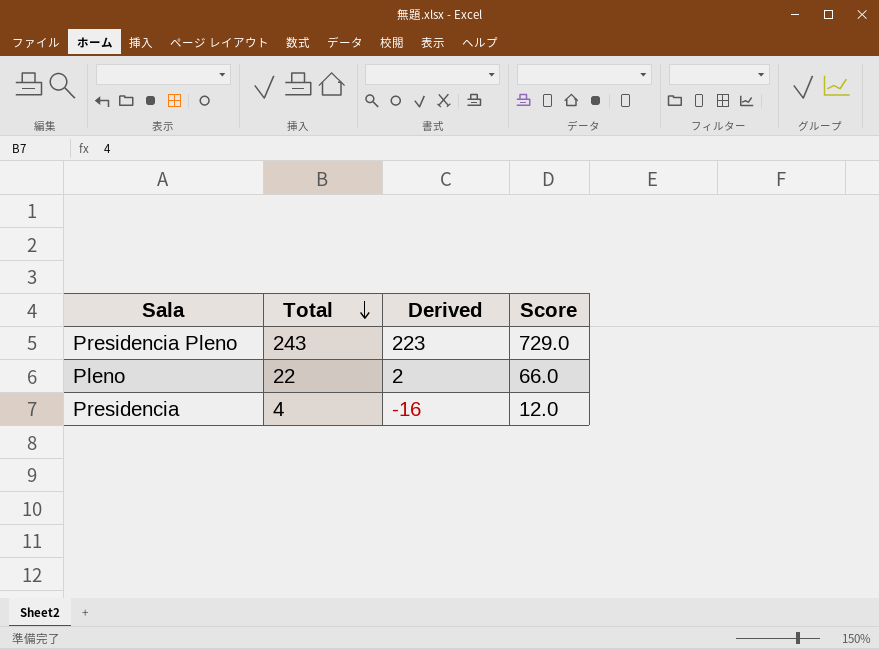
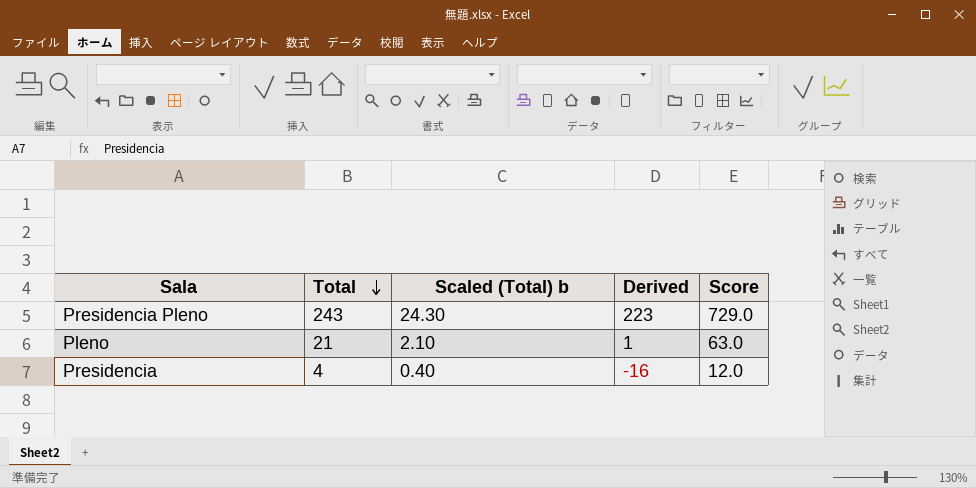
column Scaled (Total) b | formula: none -> [Total] * 0.1
Pleno | Total: 22 -> 21
Pleno | Derived: 2 -> 1
Pleno | Score: 66.0 -> 63.0

